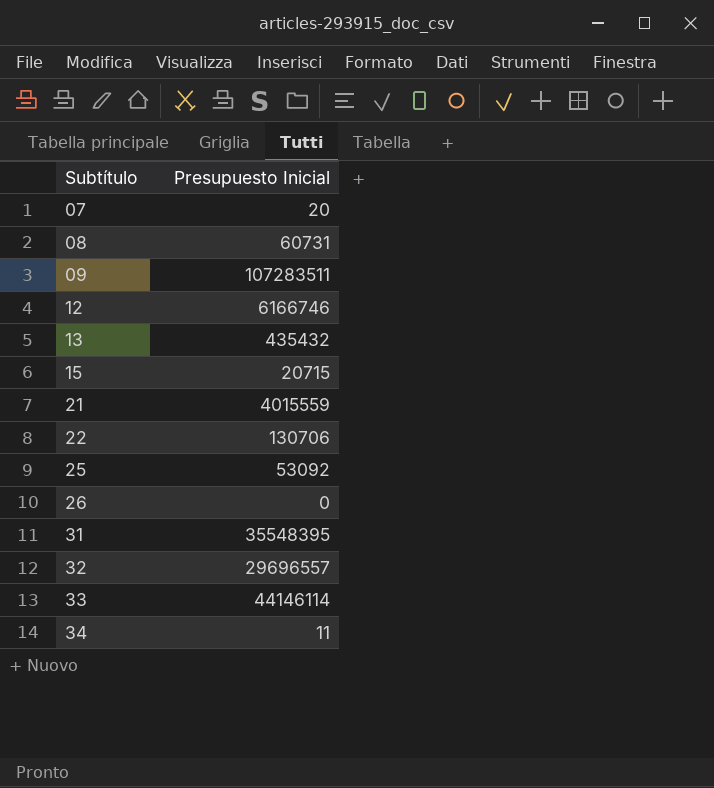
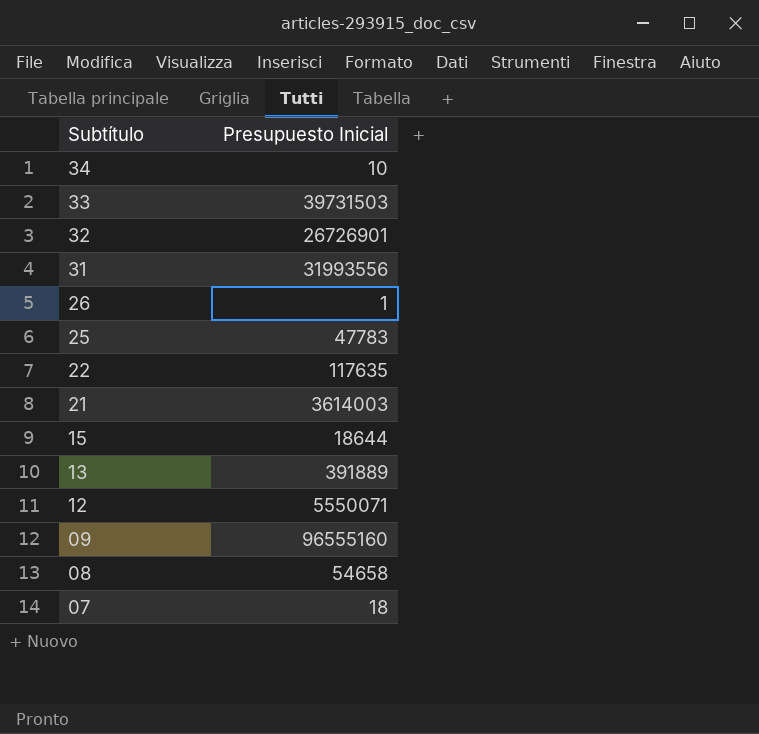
row order: Subtítulo ascending -> Subtítulo descending
34 | Presupuesto Inicial: 11 -> 10
33 | Presupuesto Inicial: 44146114 -> 39731503
32 | Presupuesto Inicial: 29696557 -> 26726901
31 | Presupuesto Inicial: 35548395 -> 31993556
26 | Presupuesto Inicial: 0 -> 1
25 | Presupuesto Inicial: 53092 -> 47783
22 | Presupuesto Inicial: 130706 -> 117635
21 | Presupuesto Inicial: 4015559 -> 3614003
15 | Presupuesto Inicial: 20715 -> 18644
13 | Presupuesto Inicial: 435432 -> 391889
12 | Presupuesto Inicial: 6166746 -> 5550071
09 | Presupuesto Inicial: 107283511 -> 96555160
08 | Presupuesto Inicial: 60731 -> 54658
07 | Presupuesto Inicial: 20 -> 18

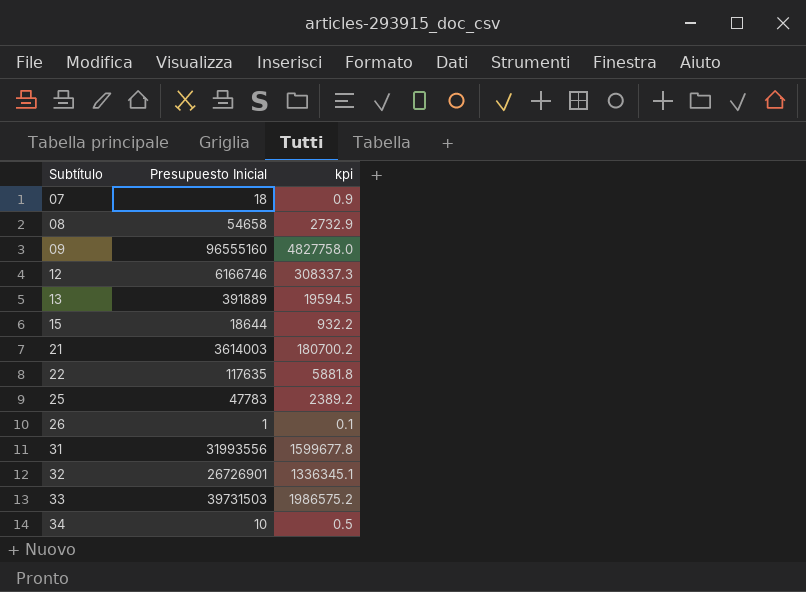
row order: Subtítulo descending -> Subtítulo ascending
column kpi | formula: none -> [Presupuesto Inicial] * 0.05
12 | Presupuesto Inicial: 5550071 -> 6166746

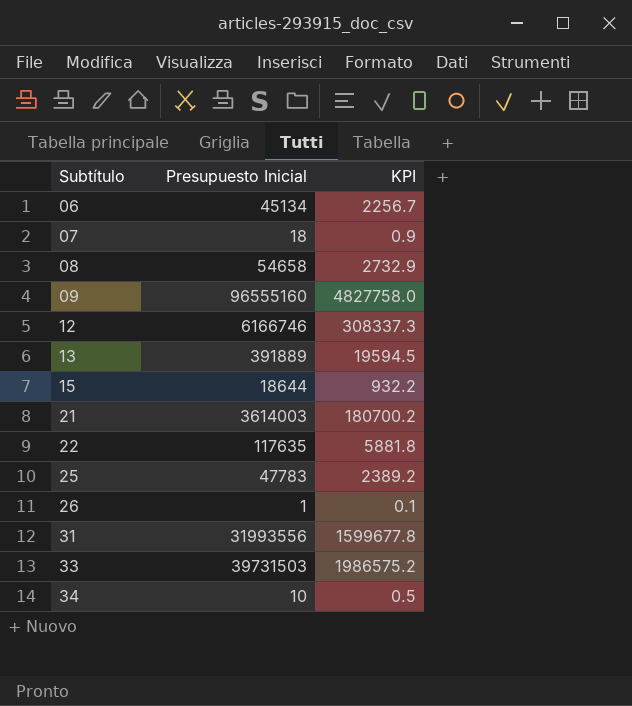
column name: kpi -> KPI
row 32: 26726901 | 1336345.1 -> none
row 06: none -> 45134 | 2256.7

